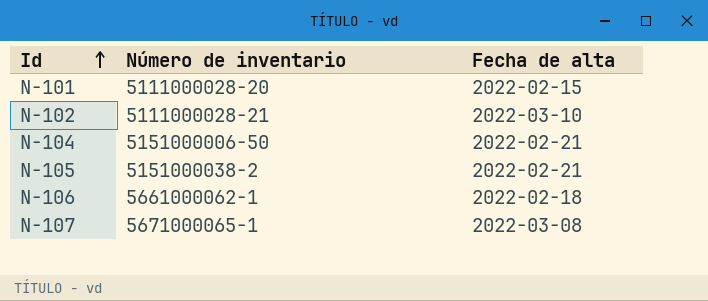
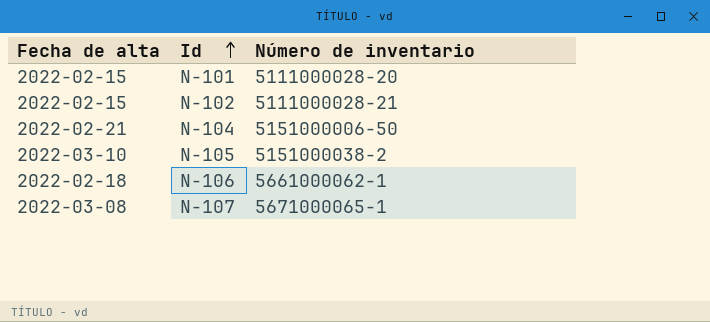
column Fecha de alta | position: 3 -> 1
N-102 | Fecha de alta: 2022-03-10 -> 2022-02-15
N-105 | Fecha de alta: 2022-02-21 -> 2022-03-10

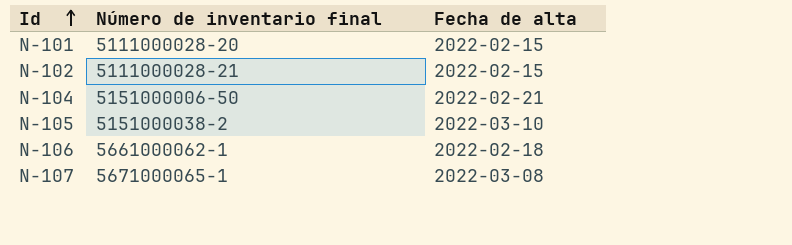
column name: Número de inventario -> Número de inventario final
column Fecha de alta | position: 1 -> 3

